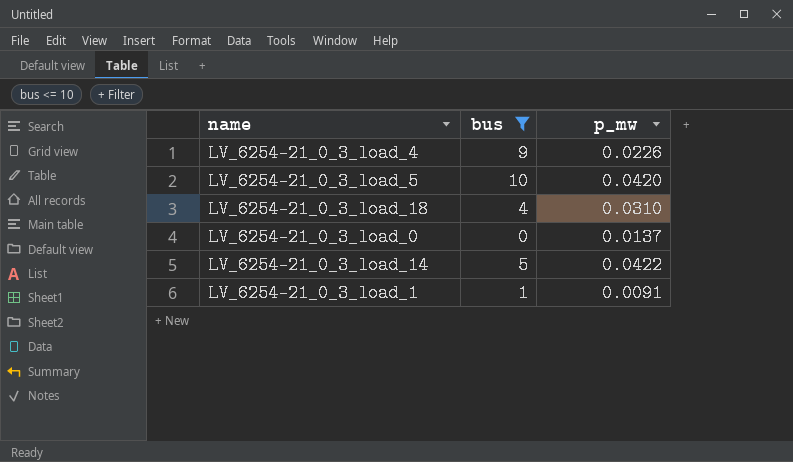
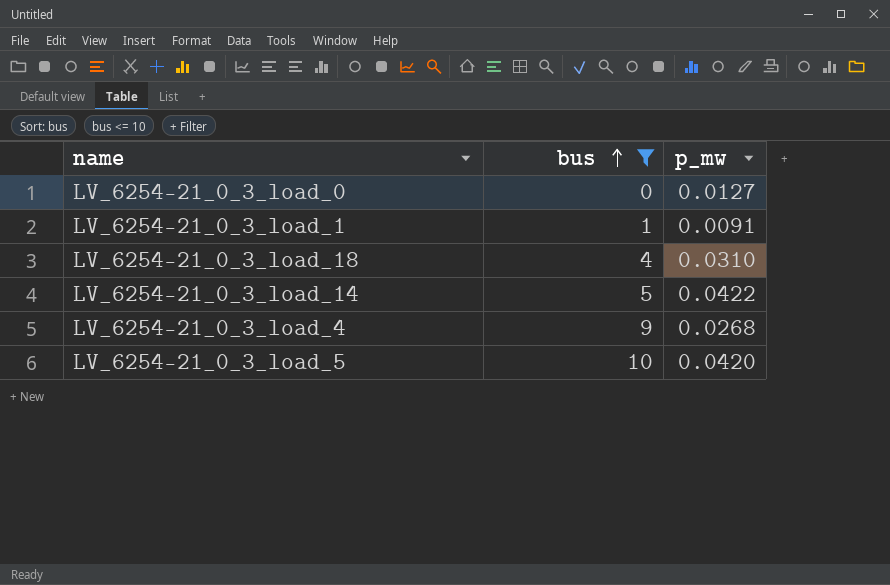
row order: none -> bus ascending
LV_6254-21_0_3_load_0 | p_mw: 0.0137 -> 0.0127
LV_6254-21_0_3_load_4 | p_mw: 0.0226 -> 0.0268

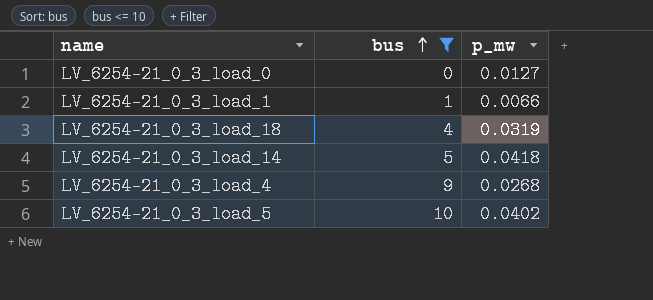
LV_6254-21_0_3_load_1 | p_mw: 0.0091 -> 0.0066
LV_6254-21_0_3_load_18 | p_mw: 0.0310 -> 0.0319
LV_6254-21_0_3_load_14 | p_mw: 0.0422 -> 0.0418
LV_6254-21_0_3_load_5 | p_mw: 0.0420 -> 0.0402

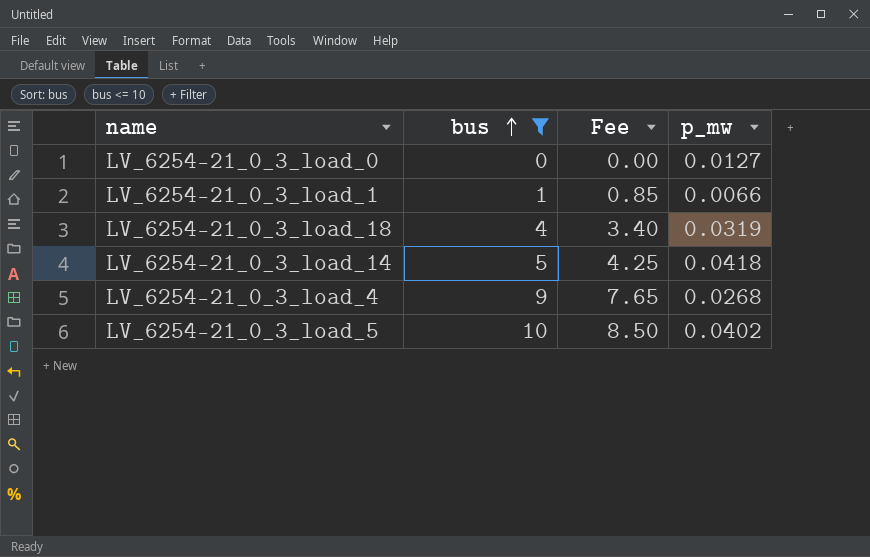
column Fee | formula: none -> [bus] * 0.85

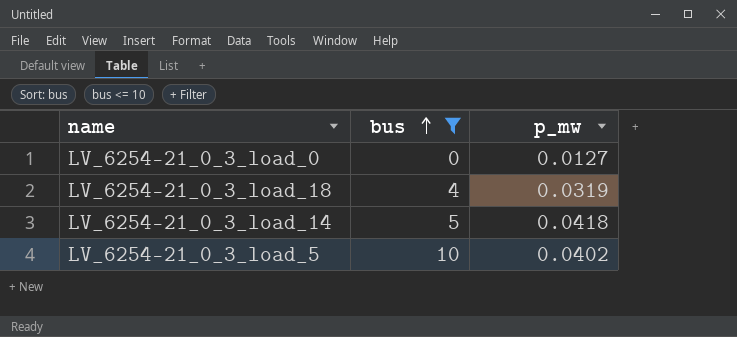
column Fee | formula: [bus] * 0.85 -> none
row LV_6254-21_0_3_load_1: 1 | 0.85 | 0.0066 -> none
row LV_6254-21_0_3_load_4: 9 | 7.65 | 0.0268 -> none

